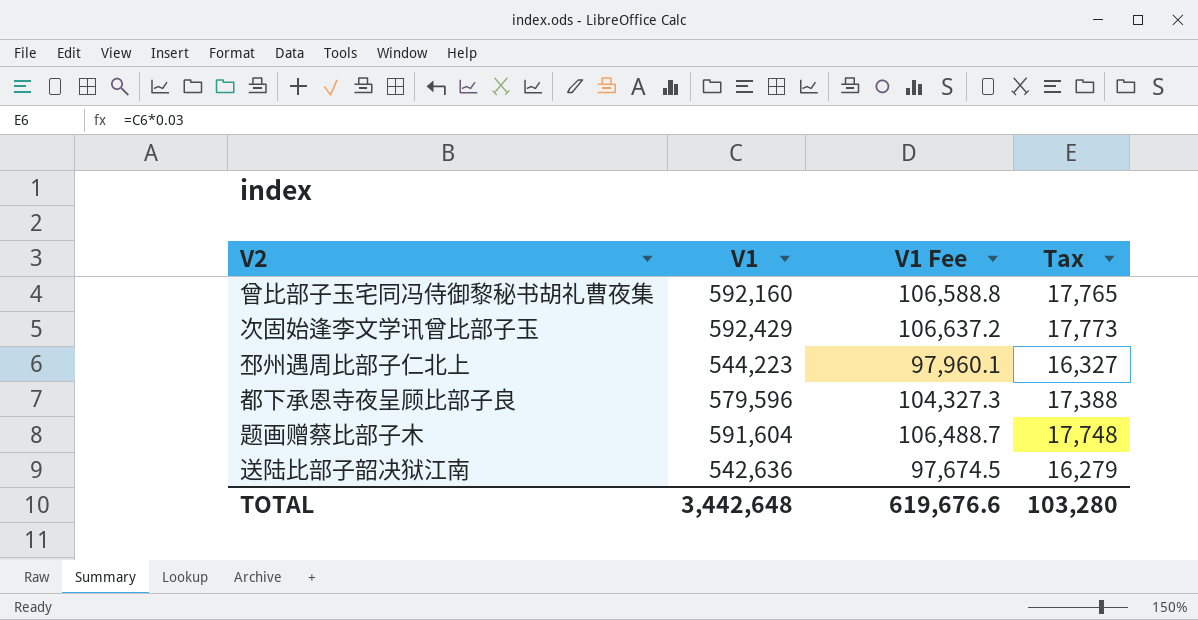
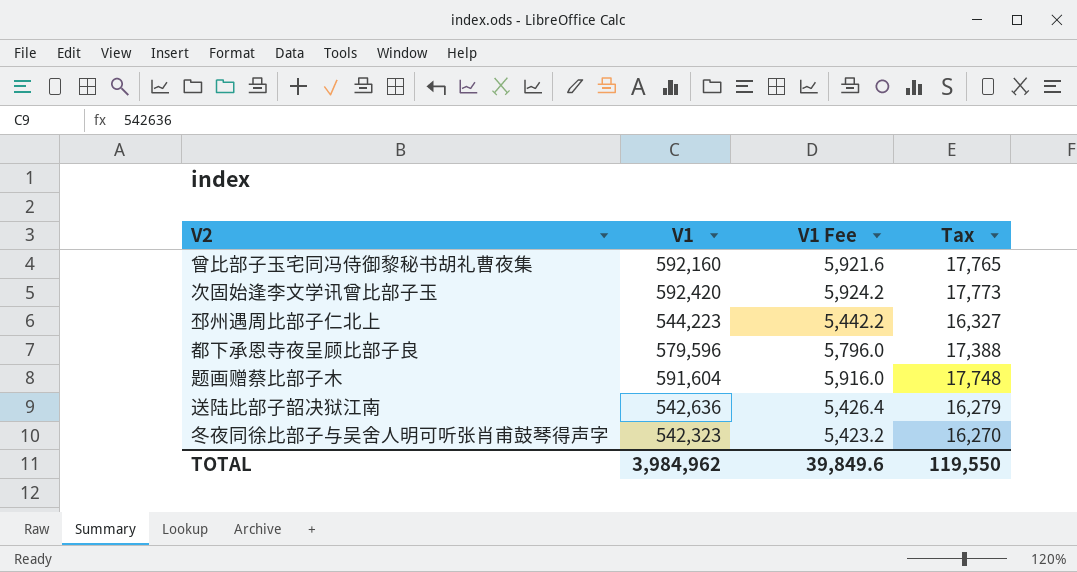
column V1 Fee | formula: [V1] * 0.18 -> [V1] * 0.01
次固始逢李文学讯曾比部子玉 | V1: 592,429 -> 592,420
row 冬夜同徐比部子与吴舍人明可听张肖甫鼓琴得声字: none -> 542,323 | 5,423.2 | 16,270
TOTAL | V1: 3,442,648 -> 3,984,962
TOTAL | V1 Fee: 619,676.6 -> 39,849.6
TOTAL | Tax: 103,280 -> 119,550

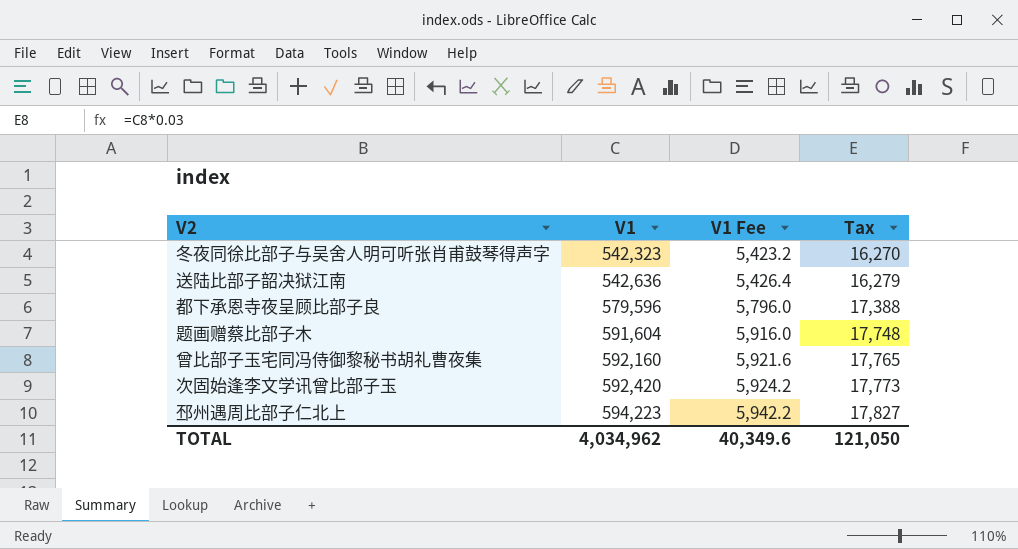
row order: none -> V1 ascending
邳州遇周比部子仁北上 | V1: 544,223 -> 594,223
邳州遇周比部子仁北上 | V1 Fee: 5,442.2 -> 5,942.2
邳州遇周比部子仁北上 | Tax: 16,327 -> 17,827
TOTAL | V1: 3,984,962 -> 4,034,962
TOTAL | V1 Fee: 39,849.6 -> 40,349.6
TOTAL | Tax: 119,550 -> 121,050

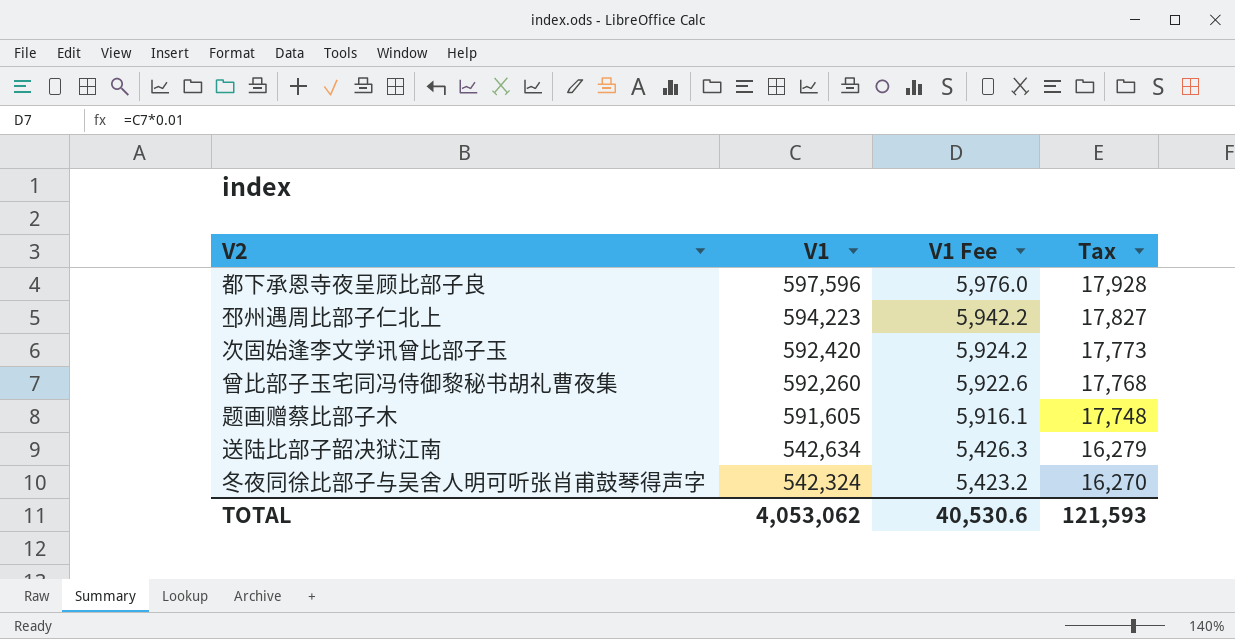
row order: V1 ascending -> V1 descending
都下承恩寺夜呈顾比部子良 | V1: 579,596 -> 597,596
都下承恩寺夜呈顾比部子良 | V1 Fee: 5,796.0 -> 5,976.0
都下承恩寺夜呈顾比部子良 | Tax: 17,388 -> 17,928
曾比部子玉宅同冯侍御黎秘书胡礼曹夜集 | V1: 592,160 -> 592,260
曾比部子玉宅同冯侍御黎秘书胡礼曹夜集 | V1 Fee: 5,921.6 -> 5,922.6
曾比部子玉宅同冯侍御黎秘书胡礼曹夜集 | Tax: 17,765 -> 17,768
题画赠蔡比部子木 | V1: 591,604 -> 591,605
题画赠蔡比部子木 | V1 Fee: 5,916.0 -> 5,916.1
送陆比部子韶决狱江南 | V1: 542,636 -> 542,634
送陆比部子韶决狱江南 | V1 Fee: 5,426.4 -> 5,426.3
冬夜同徐比部子与吴舍人明可听张肖甫鼓琴得声字 | V1: 542,323 -> 542,324
TOTAL | V1: 4,034,962 -> 4,053,062
TOTAL | V1 Fee: 40,349.6 -> 40,530.6
TOTAL | Tax: 121,050 -> 121,593

